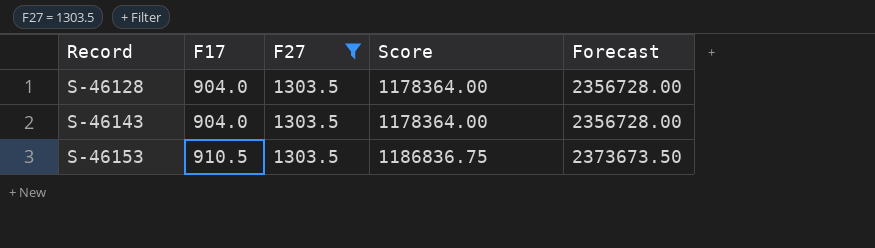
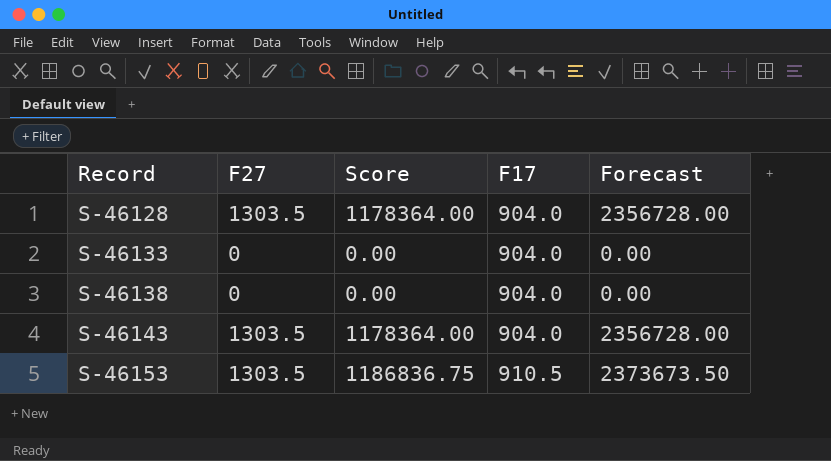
filter: F27 = 1303.5 -> none
column F17 | position: 2 -> 4

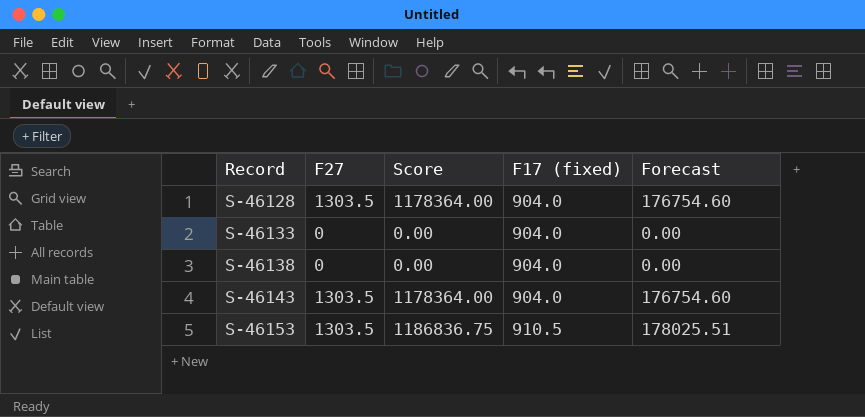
column name: F17 -> F17 (fixed)
column Forecast | formula: [Score] * 2 -> [Score] * 0.15

